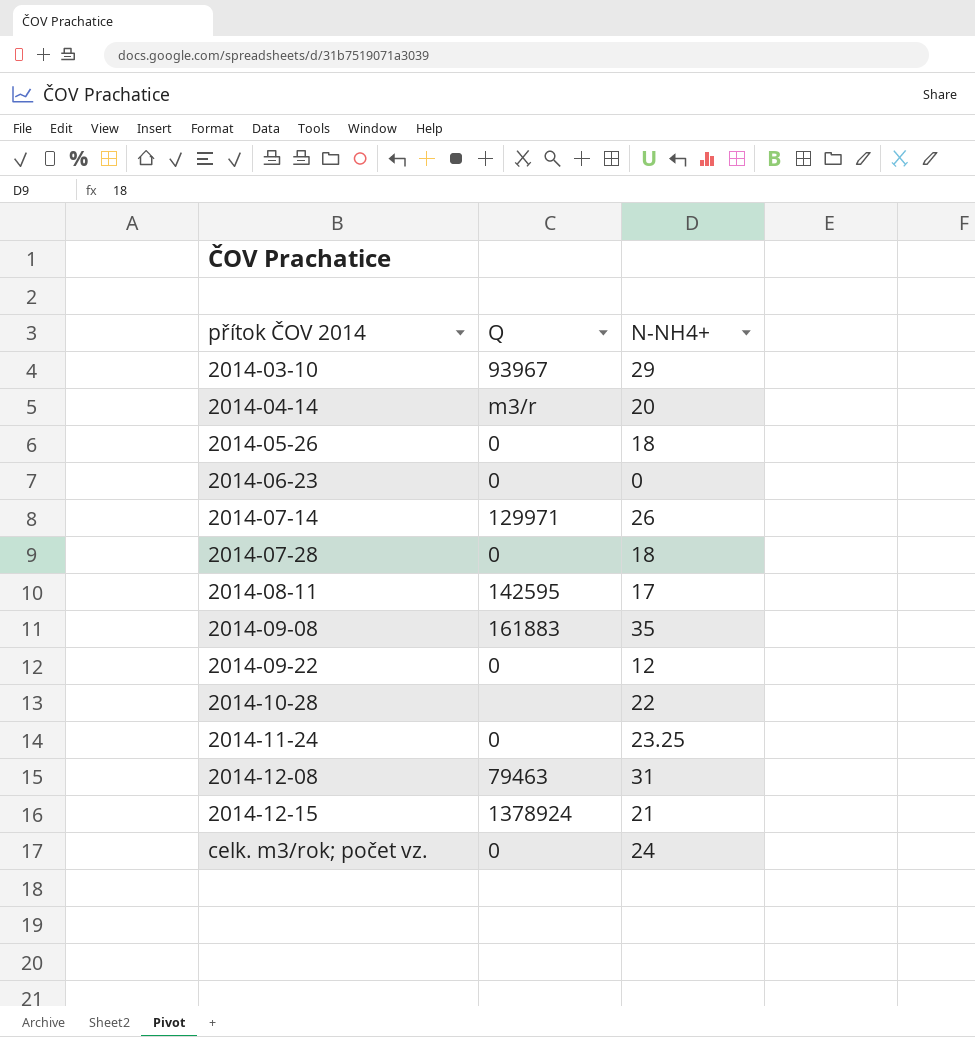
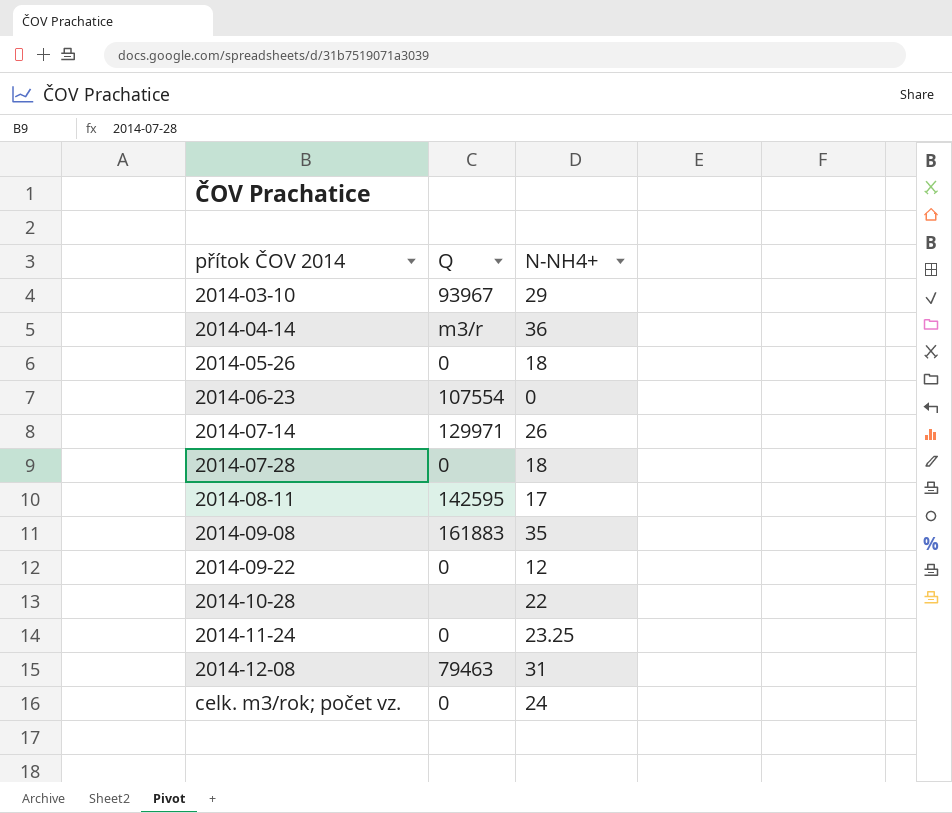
row 2014-12-15: 1378924 | 21 -> none
2014-04-14 | N-NH4+: 20 -> 36
2014-06-23 | Q: 0 -> 107554

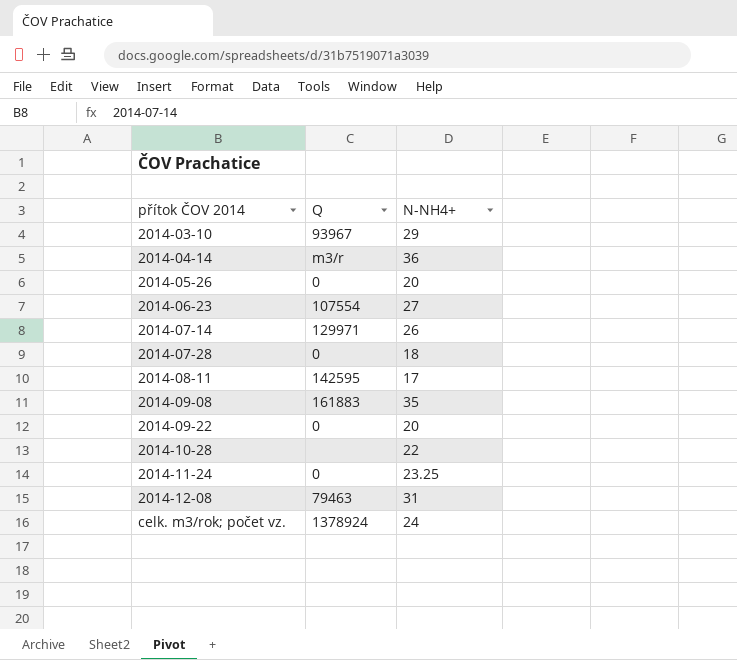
2014-05-26 | N-NH4+: 18 -> 20
2014-06-23 | N-NH4+: 0 -> 27
2014-09-22 | N-NH4+: 12 -> 20
celk. m3/rok; počet vz. | Q: 0 -> 1378924

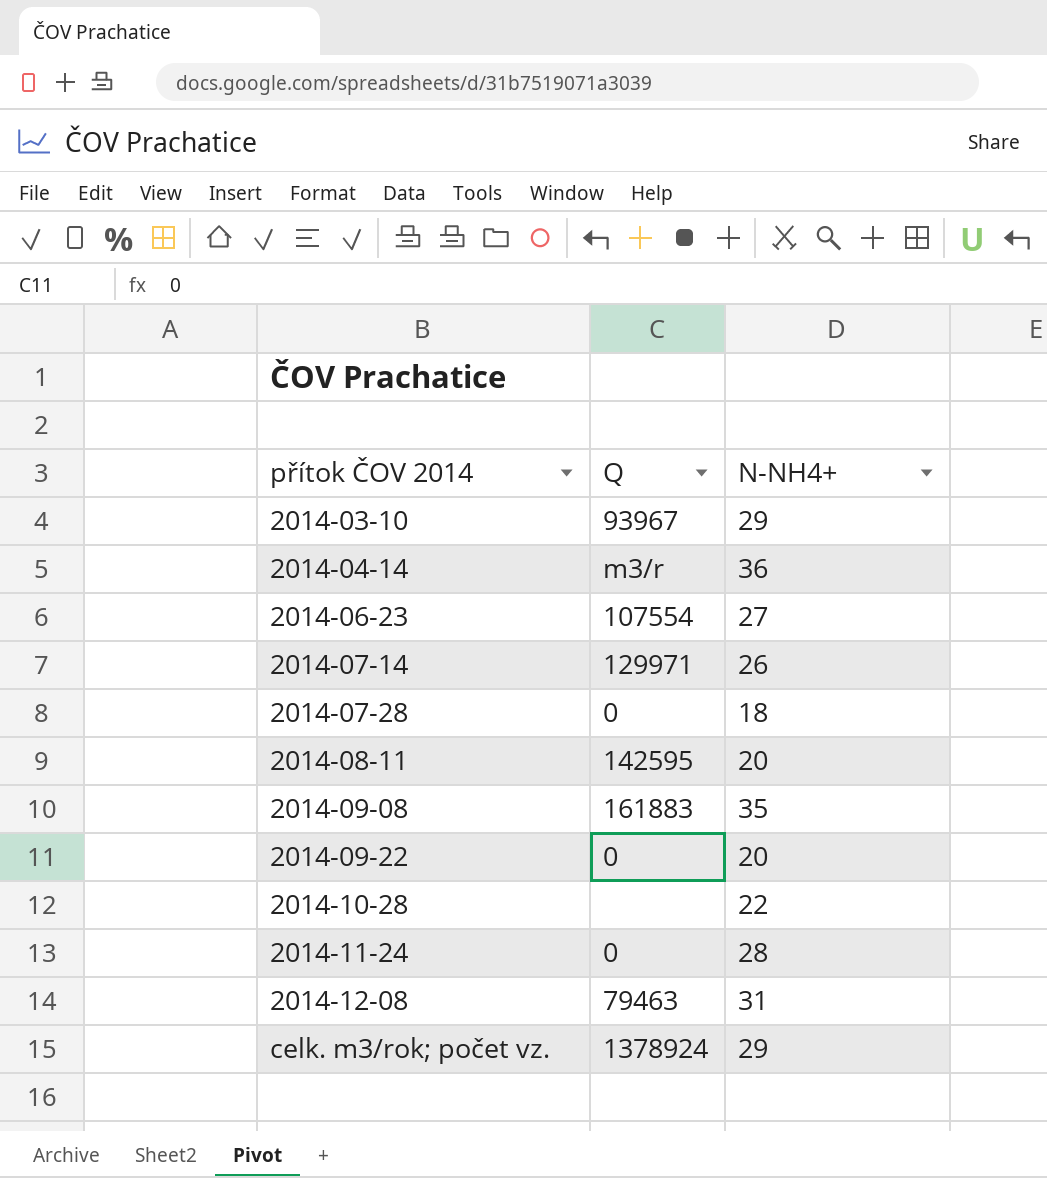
row 2014-05-26: 0 | 20 -> none
2014-08-11 | N-NH4+: 17 -> 20
2014-11-24 | N-NH4+: 23.25 -> 28
celk. m3/rok; počet vz. | N-NH4+: 24 -> 29

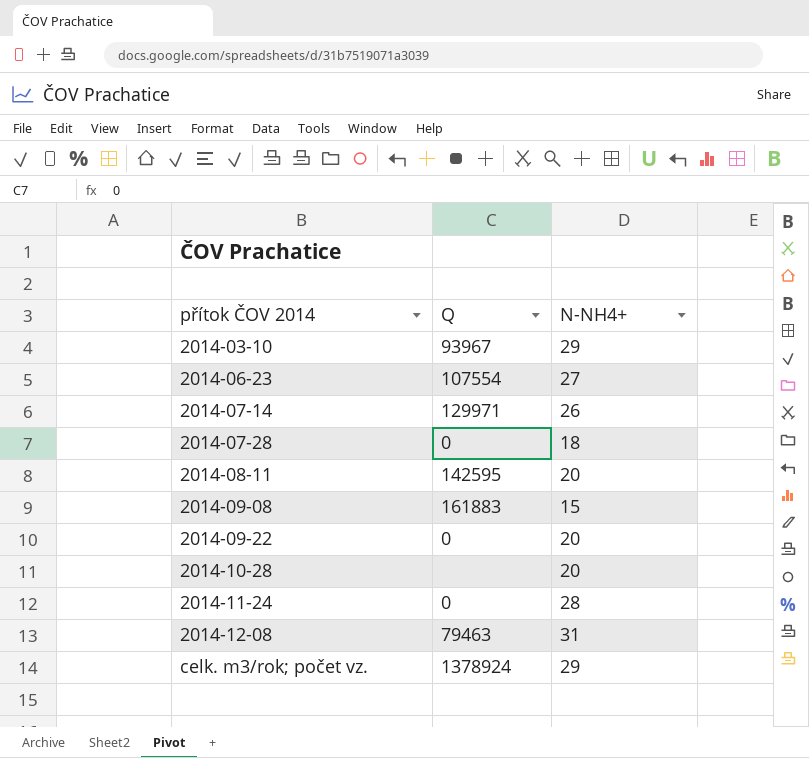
row 2014-04-14: m3/r | 36 -> none
2014-09-08 | N-NH4+: 35 -> 15
2014-10-28 | N-NH4+: 22 -> 20

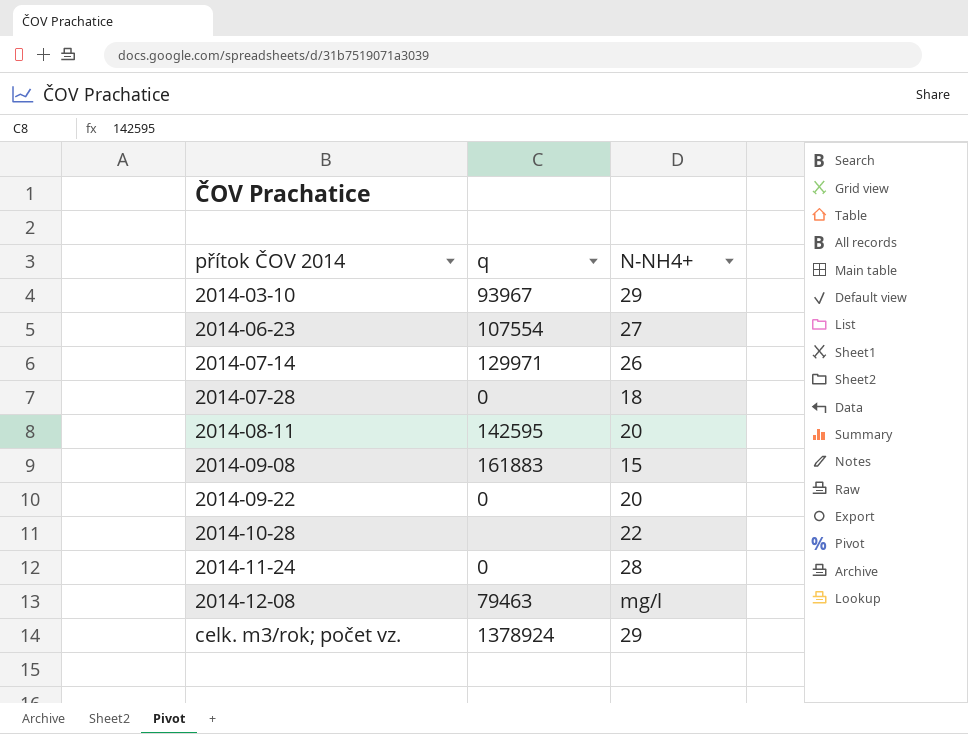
column name: Q -> q
2014-10-28 | N-NH4+: 20 -> 22
2014-12-08 | N-NH4+: 31 -> mg/l

